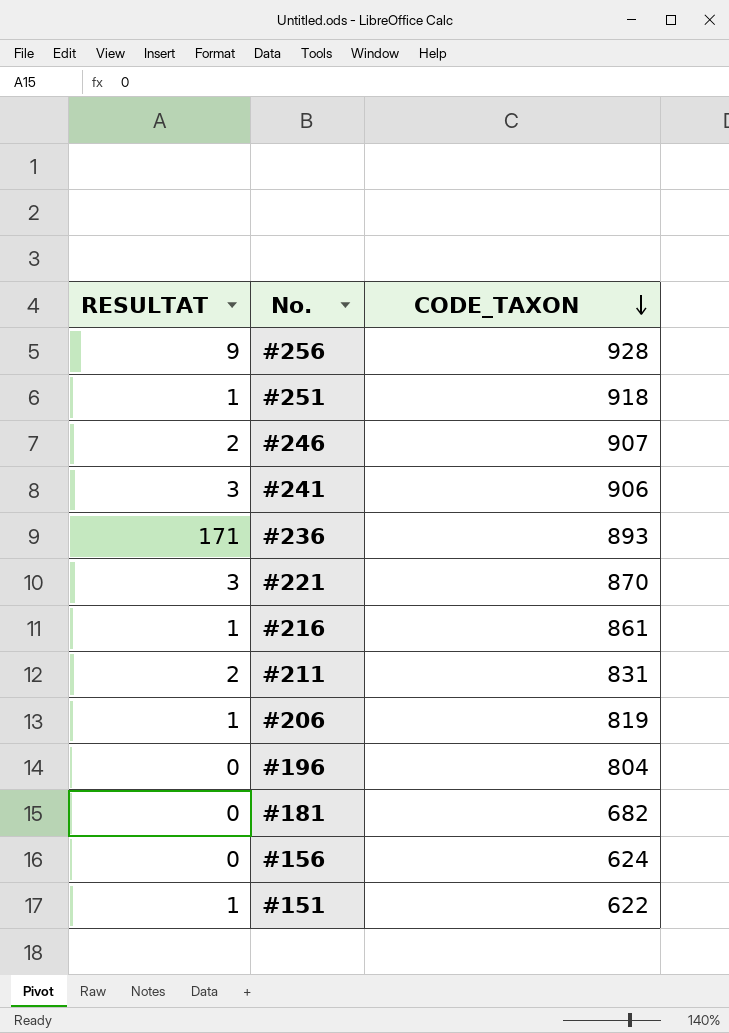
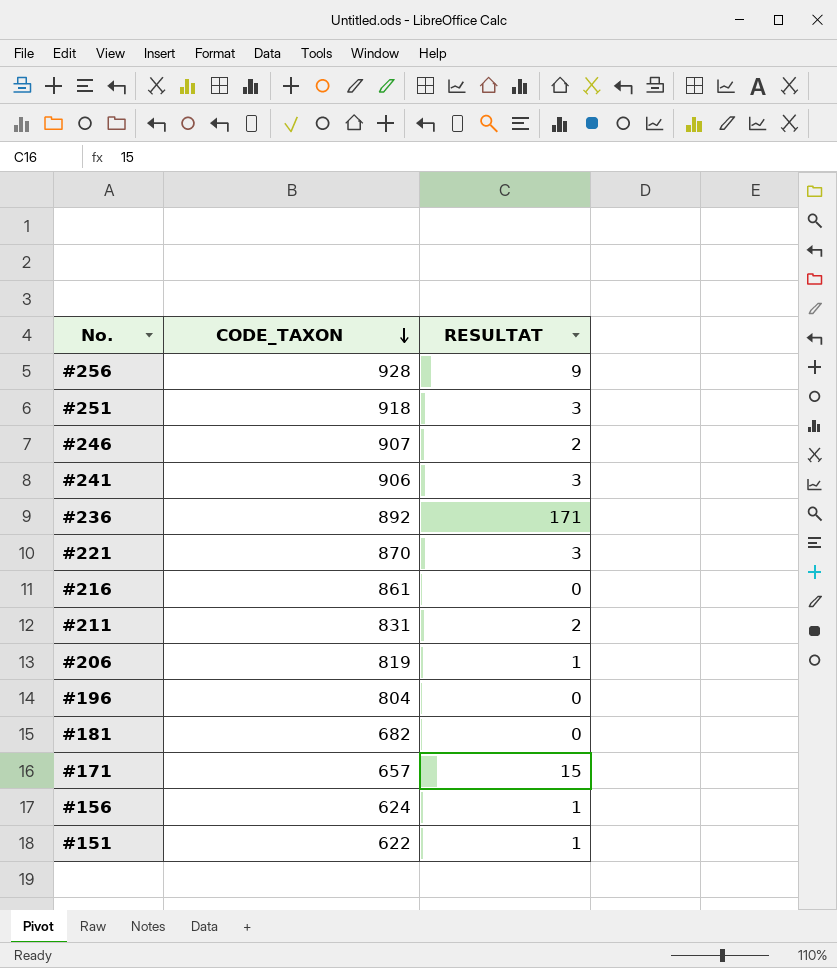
column RESULTAT | position: 1 -> 3
#251 | RESULTAT: 1 -> 3
#236 | CODE_TAXON: 893 -> 892
#216 | RESULTAT: 1 -> 0
row #171: none -> 657 | 15
#156 | RESULTAT: 0 -> 1

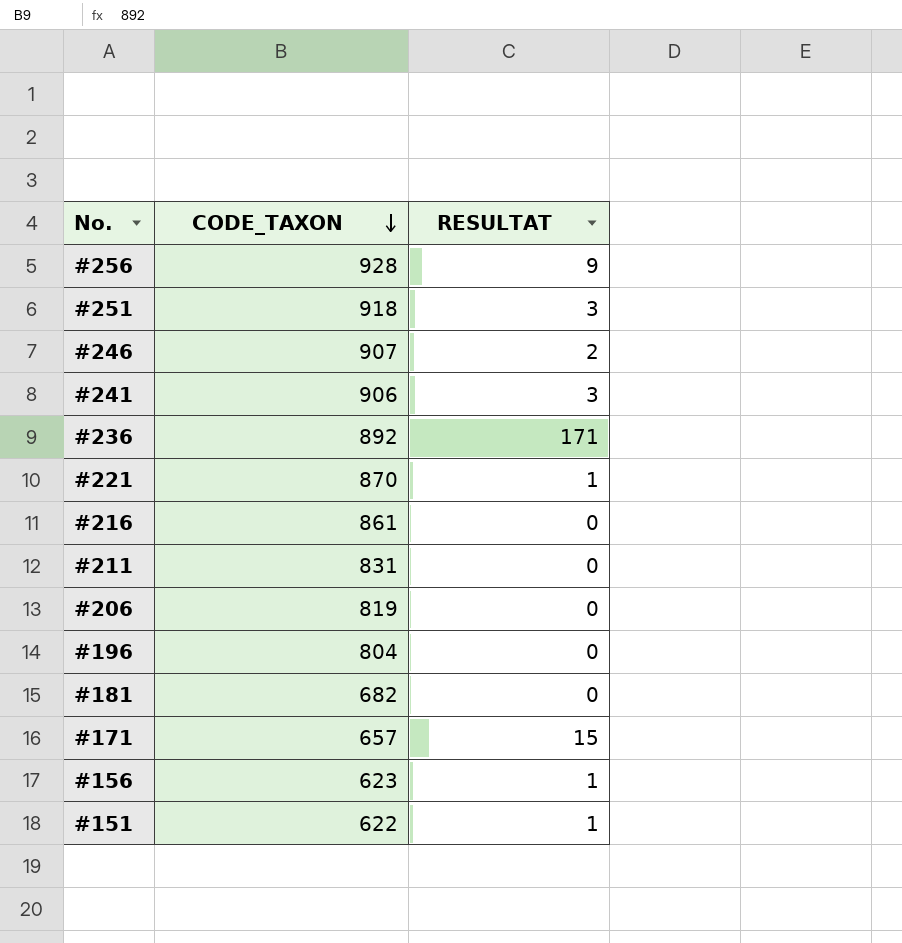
#221 | RESULTAT: 3 -> 1
#211 | RESULTAT: 2 -> 0
#206 | RESULTAT: 1 -> 0
#156 | CODE_TAXON: 624 -> 623

